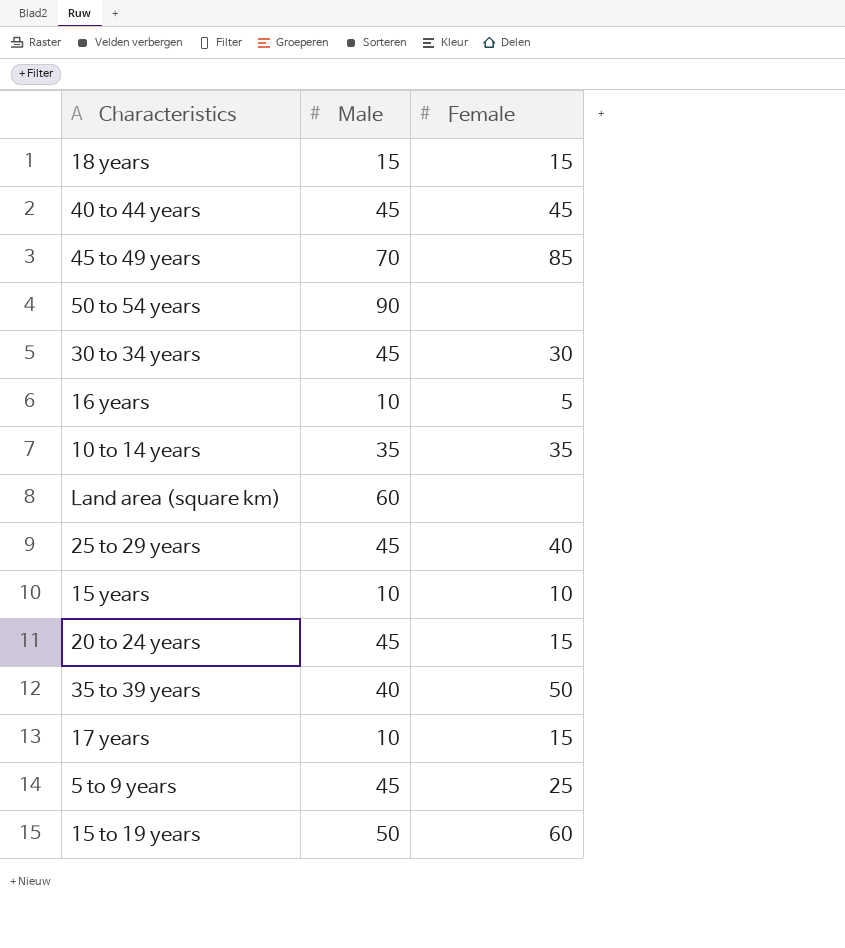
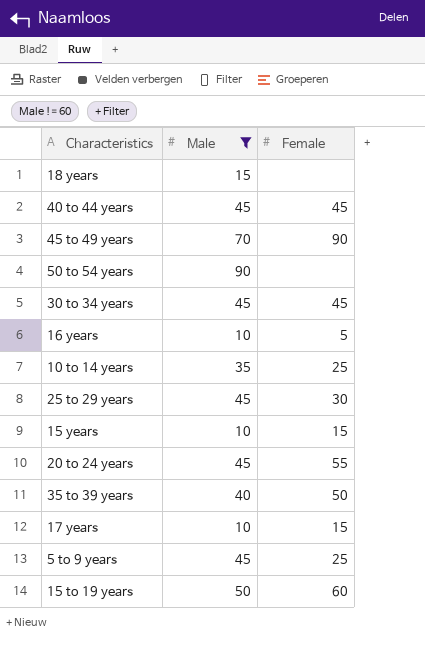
filter: none -> Male != 60
18 years | Female: 15 -> none
45 to 49 years | Female: 85 -> 90
30 to 34 years | Female: 30 -> 45
10 to 14 years | Female: 35 -> 25
25 to 29 years | Female: 40 -> 30
15 years | Female: 10 -> 15
20 to 24 years | Female: 15 -> 55

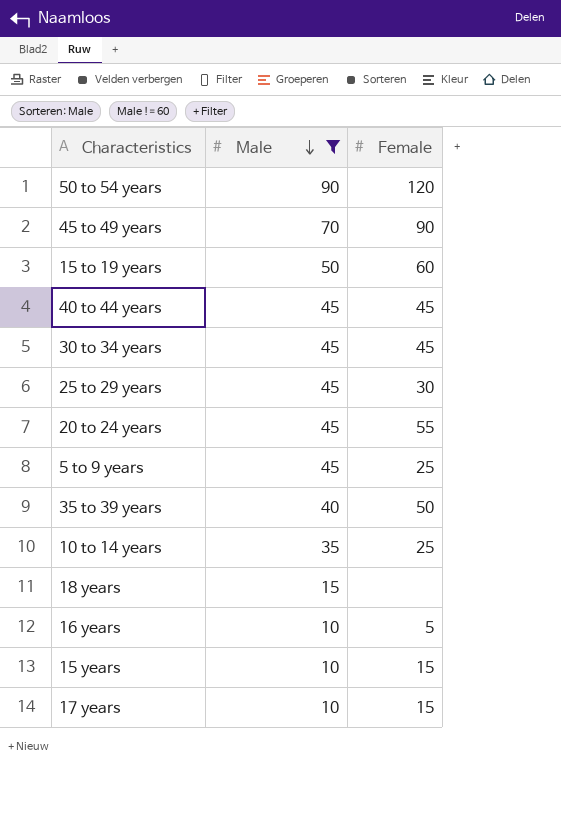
row order: none -> Male descending
50 to 54 years | Female: none -> 120

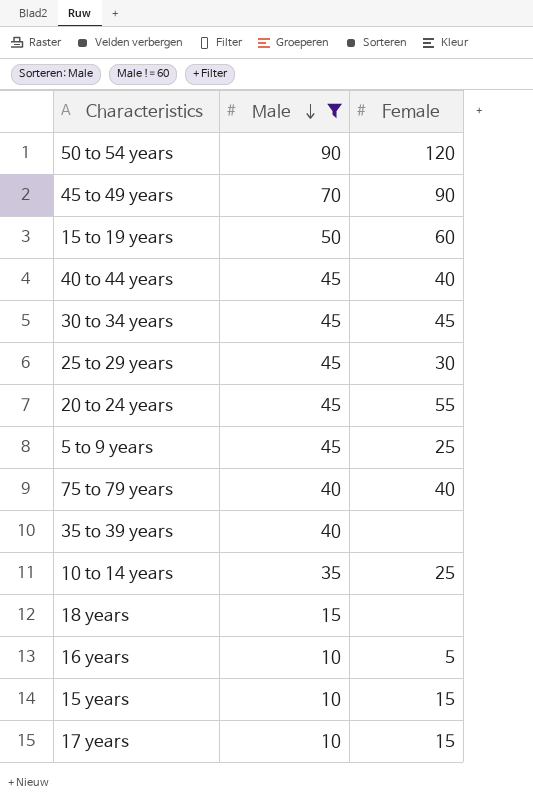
40 to 44 years | Female: 45 -> 40
row 75 to 79 years: none -> 40 | 40
35 to 39 years | Female: 50 -> none

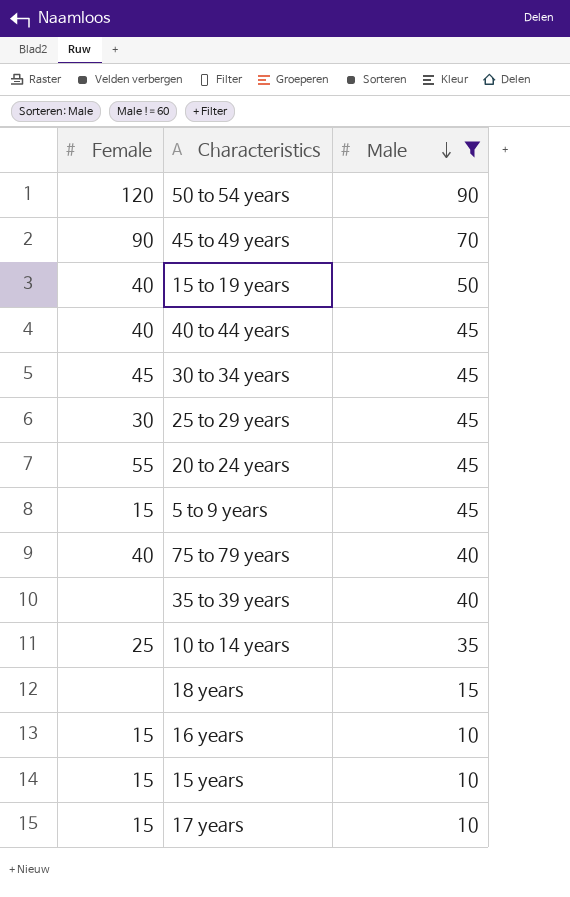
column Female | position: 3 -> 1
15 to 19 years | Female: 60 -> 40
5 to 9 years | Female: 25 -> 15
16 years | Female: 5 -> 15

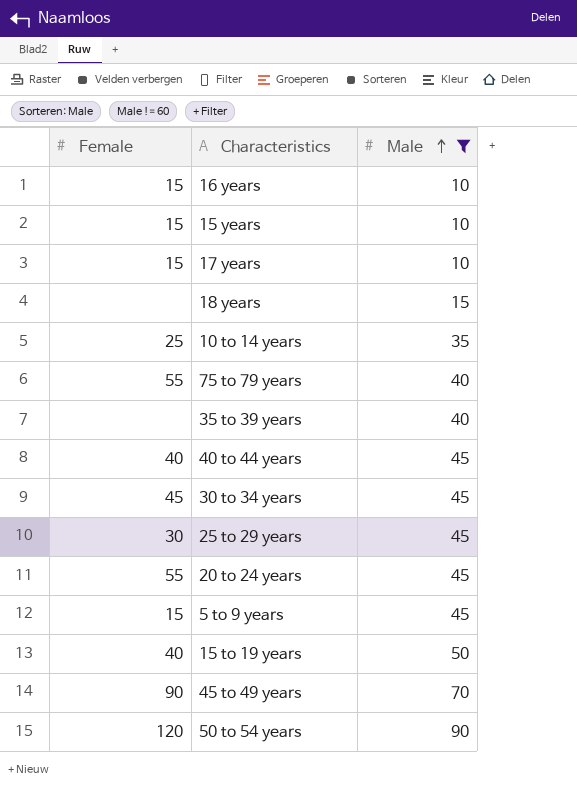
row order: Male descending -> Male ascending
75 to 79 years | Female: 40 -> 55

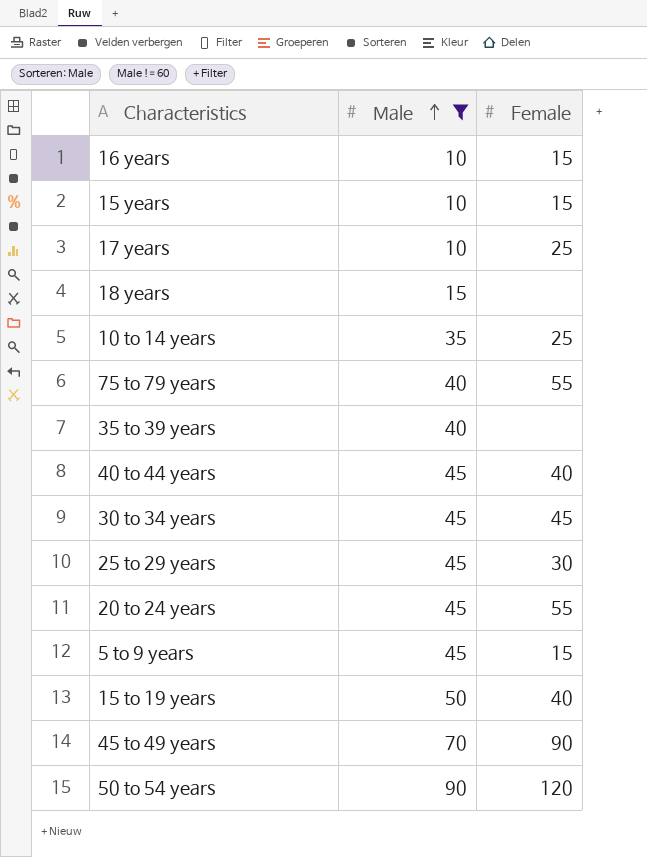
column Female | position: 1 -> 3
17 years | Female: 15 -> 25

